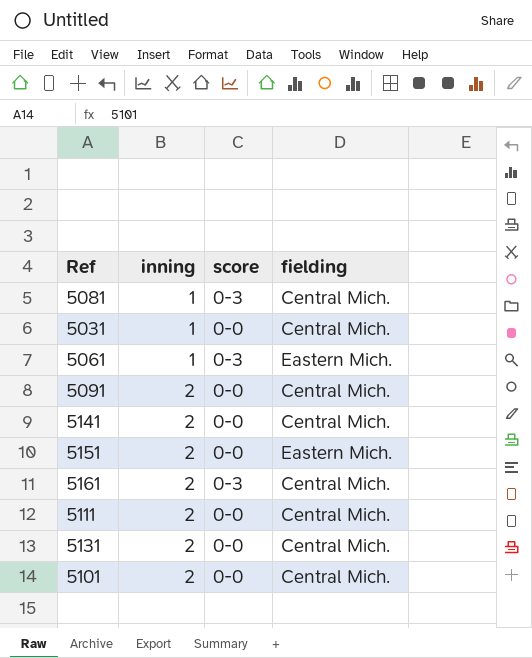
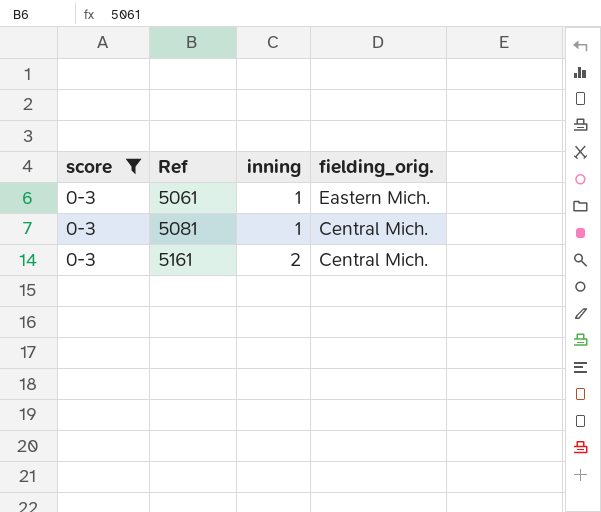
filter: none -> score = 0-3
row order: inning ascending -> Ref ascending
column score | position: 3 -> 1
column name: fielding -> fielding_orig.

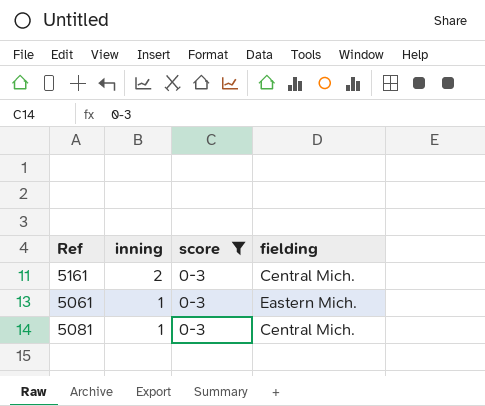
row order: Ref ascending -> inning descending
column score | position: 1 -> 3
column name: fielding_orig. -> fielding

